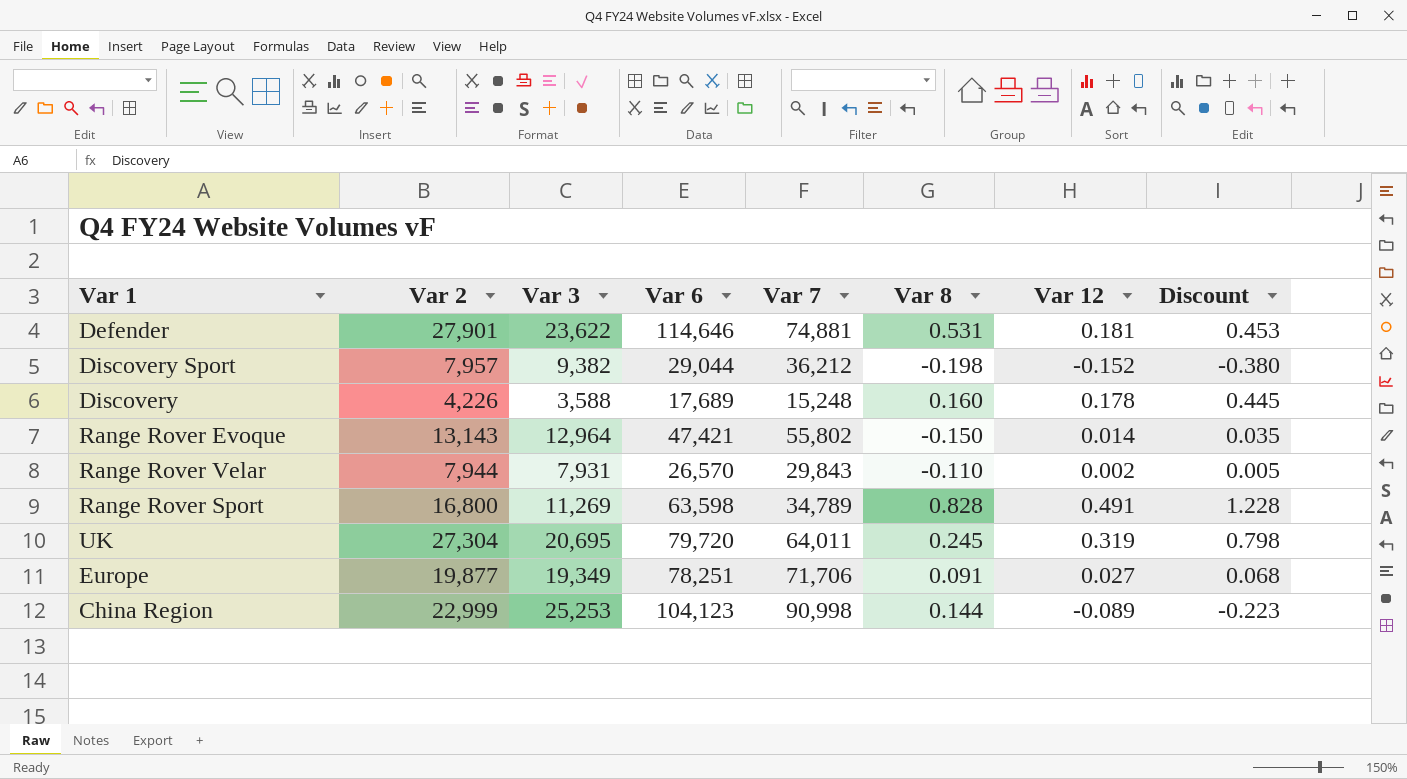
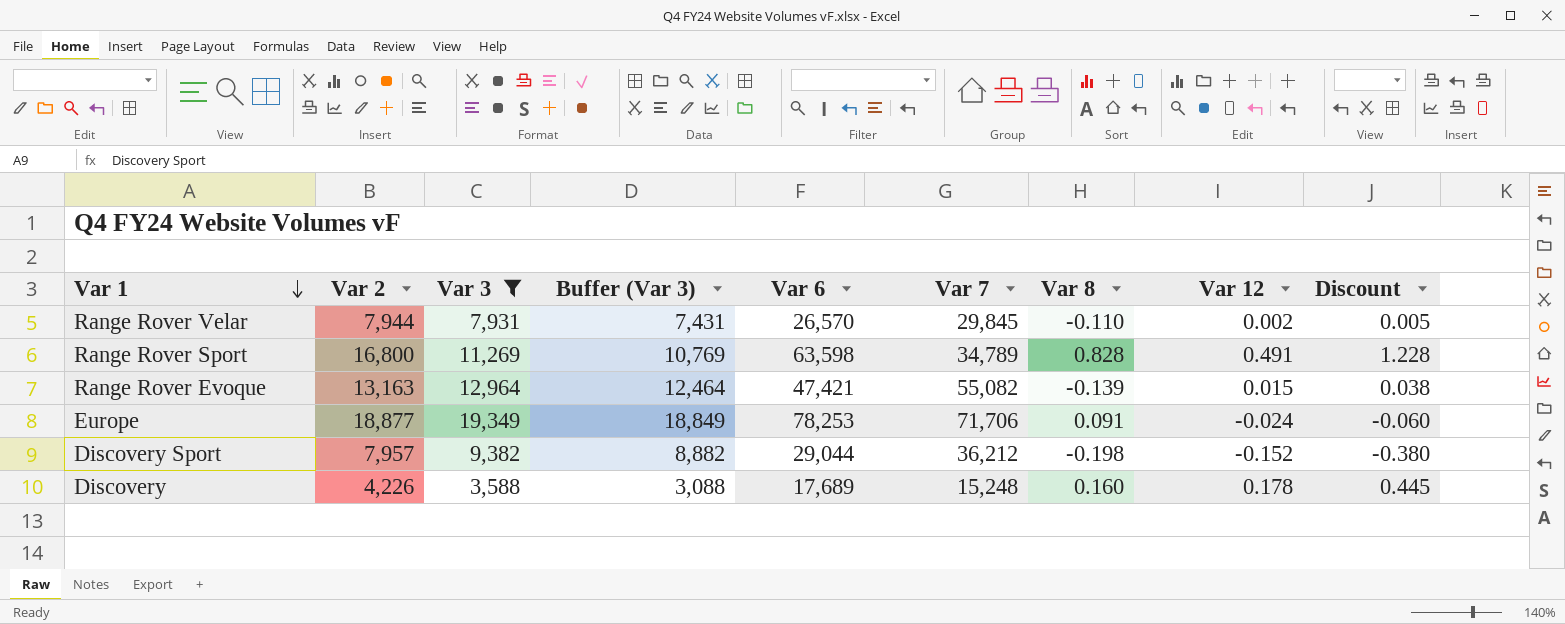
filter: none -> Var 3 <= 19,349
row order: none -> Var 1 descending
column Buffer (Var 3) | formula: none -> [Var 3] - 500
Range Rover Velar | Var 7: 29,843 -> 29,845
Range Rover Evoque | Var 2: 13,143 -> 13,163
Range Rover Evoque | Var 7: 55,802 -> 55,082
Range Rover Evoque | Var 8: -0.150 -> -0.139
Range Rover Evoque | Var 12: 0.014 -> 0.015
Range Rover Evoque | Discount: 0.035 -> 0.038
Europe | Var 2: 19,877 -> 18,877
Europe | Var 6: 78,251 -> 78,253
Europe | Var 12: 0.027 -> -0.024
Europe | Discount: 0.068 -> -0.060

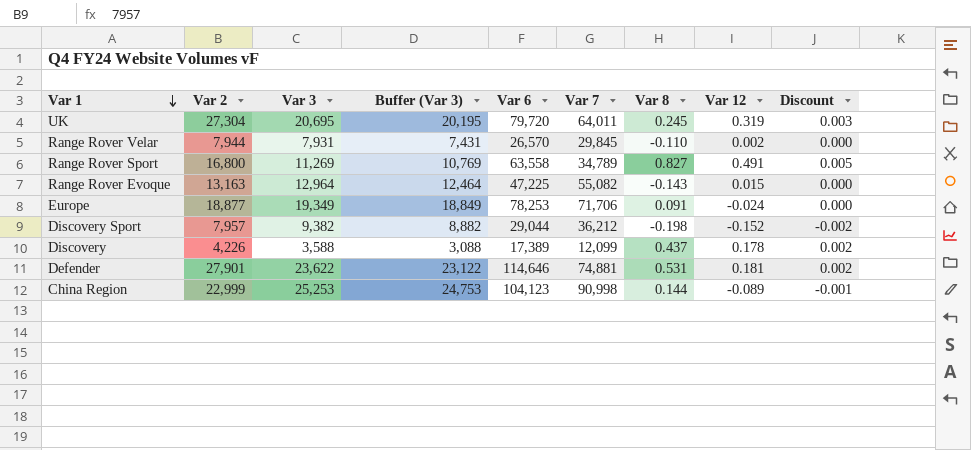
filter: Var 3 <= 19,349 -> none
column Discount | formula: [Var 12] * 2.5 -> [Var 12] * 0.01
Range Rover Sport | Var 6: 63,598 -> 63,558
Range Rover Sport | Var 8: 0.828 -> 0.827
Range Rover Evoque | Var 6: 47,421 -> 47,225
Range Rover Evoque | Var 8: -0.139 -> -0.143
Discovery | Var 6: 17,689 -> 17,389
Discovery | Var 7: 15,248 -> 12,099
Discovery | Var 8: 0.160 -> 0.437

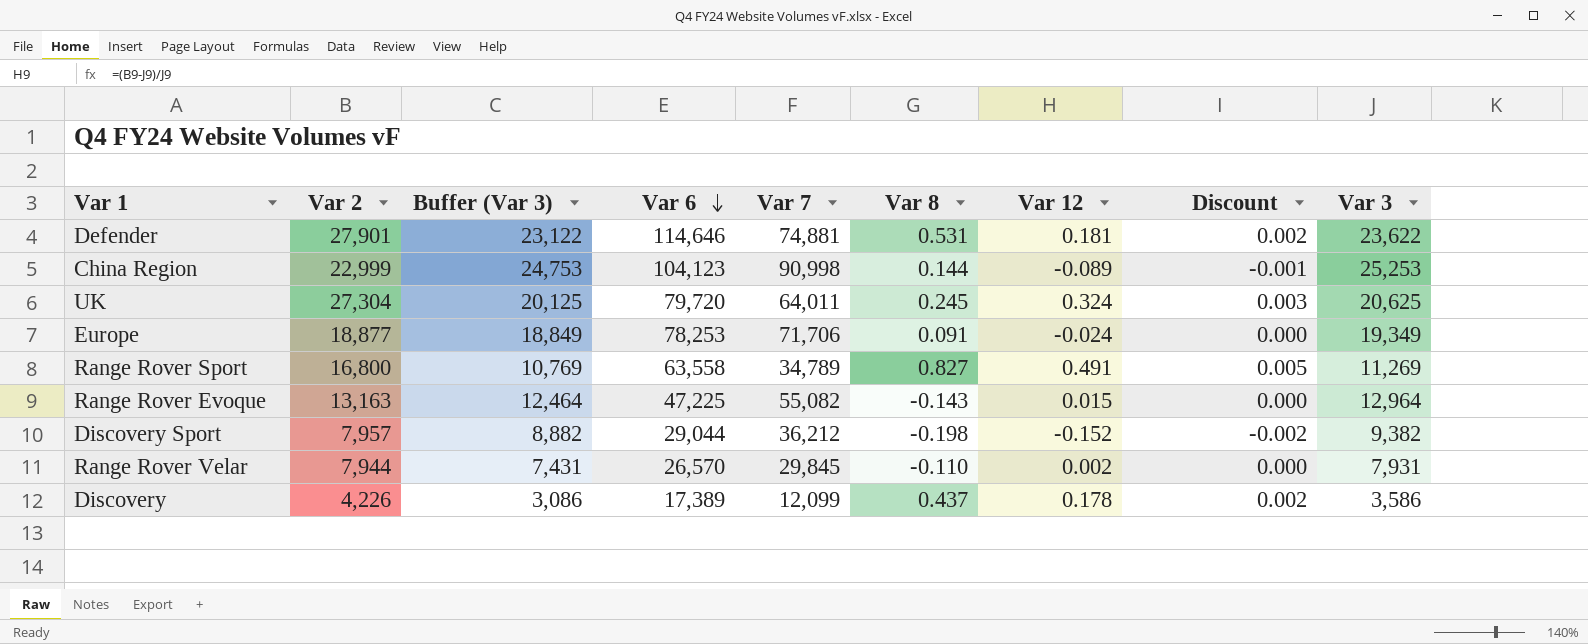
row order: Var 1 descending -> Var 6 descending
column Var 3 | position: 3 -> 9
UK | Buffer (Var 3): 20,195 -> 20,125
UK | Var 12: 0.319 -> 0.324
UK | Var 3: 20,695 -> 20,625
Discovery | Buffer (Var 3): 3,088 -> 3,086
Discovery | Var 3: 3,588 -> 3,586

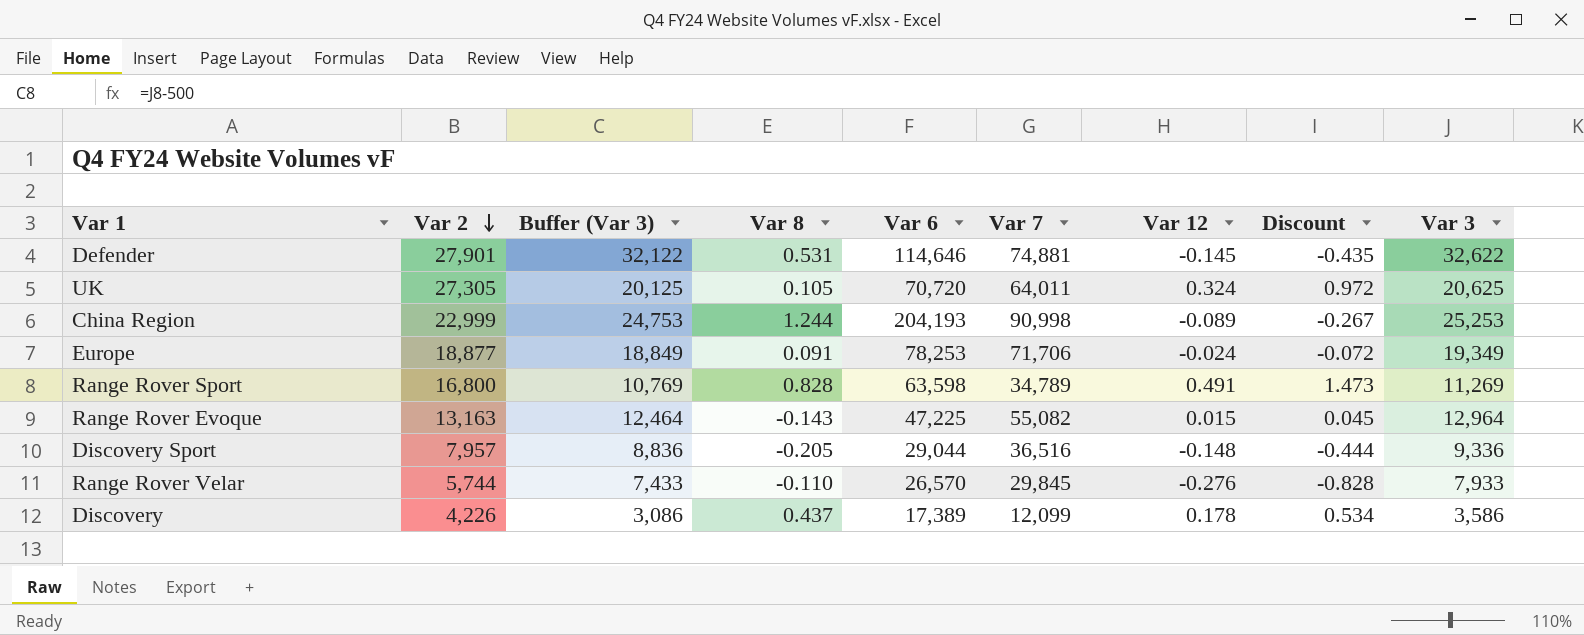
row order: Var 6 descending -> Var 2 descending
column Var 8 | position: 6 -> 4
column Discount | formula: [Var 12] * 0.01 -> [Var 12] * 3
Defender | Buffer (Var 3): 23,122 -> 32,122
Defender | Var 12: 0.181 -> -0.145
Defender | Var 3: 23,622 -> 32,622
UK | Var 2: 27,304 -> 27,305
UK | Var 8: 0.245 -> 0.105
UK | Var 6: 79,720 -> 70,720
China Region | Var 8: 0.144 -> 1.244
China Region | Var 6: 104,123 -> 204,193
Range Rover Sport | Var 8: 0.827 -> 0.828
Range Rover Sport | Var 6: 63,558 -> 63,598
Discovery Sport | Buffer (Var 3): 8,882 -> 8,836
Discovery Sport | Var 8: -0.198 -> -0.205
Discovery Sport | Var 7: 36,212 -> 36,516
Discovery Sport | Var 12: -0.152 -> -0.148
Discovery Sport | Var 3: 9,382 -> 9,336
Range Rover Velar | Var 2: 7,944 -> 5,744
Range Rover Velar | Buffer (Var 3): 7,431 -> 7,433
Range Rover Velar | Var 12: 0.002 -> -0.276
Range Rover Velar | Var 3: 7,931 -> 7,933

